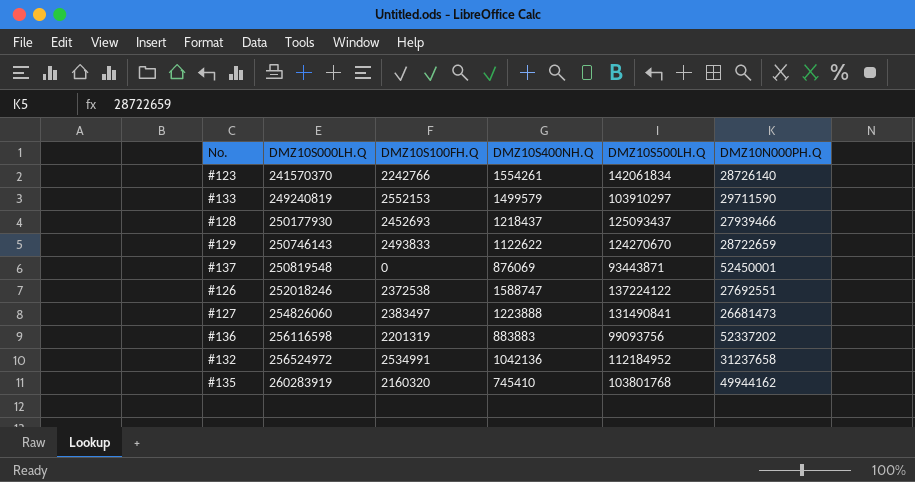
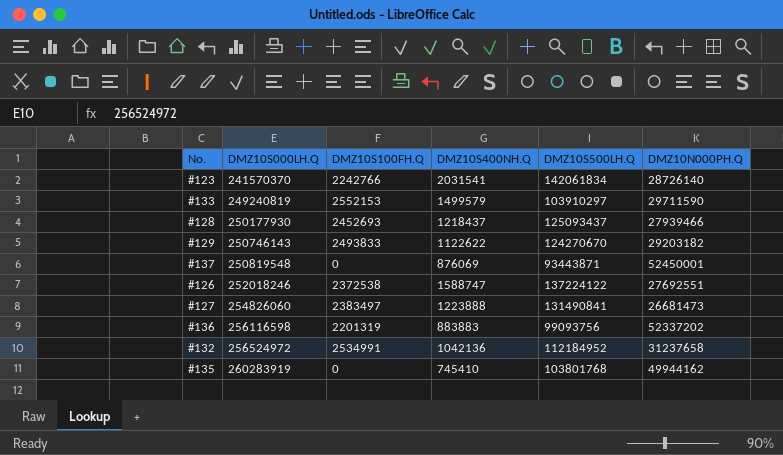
#123 | DMZ10S400NH.Q: 1554261 -> 2031541
#129 | DMZ10N000PH.Q: 28722659 -> 29203182
#135 | DMZ10S100FH.Q: 2160320 -> 0

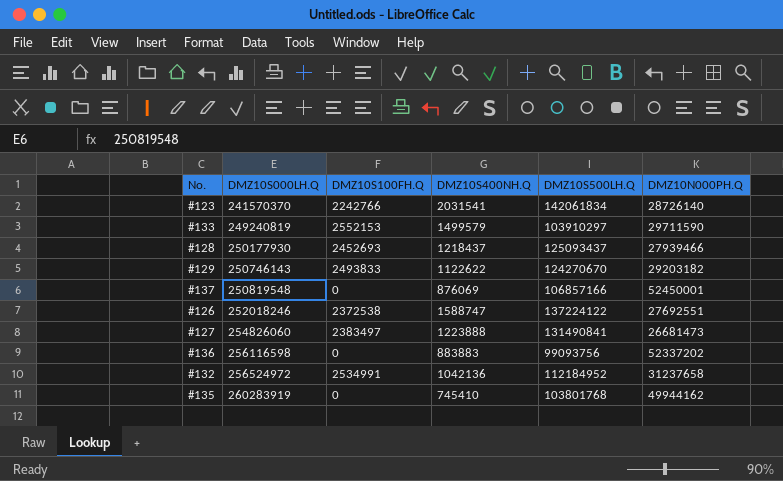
#137 | DMZ10S500LH.Q: 93443871 -> 106857166
#136 | DMZ10S100FH.Q: 2201319 -> 0

